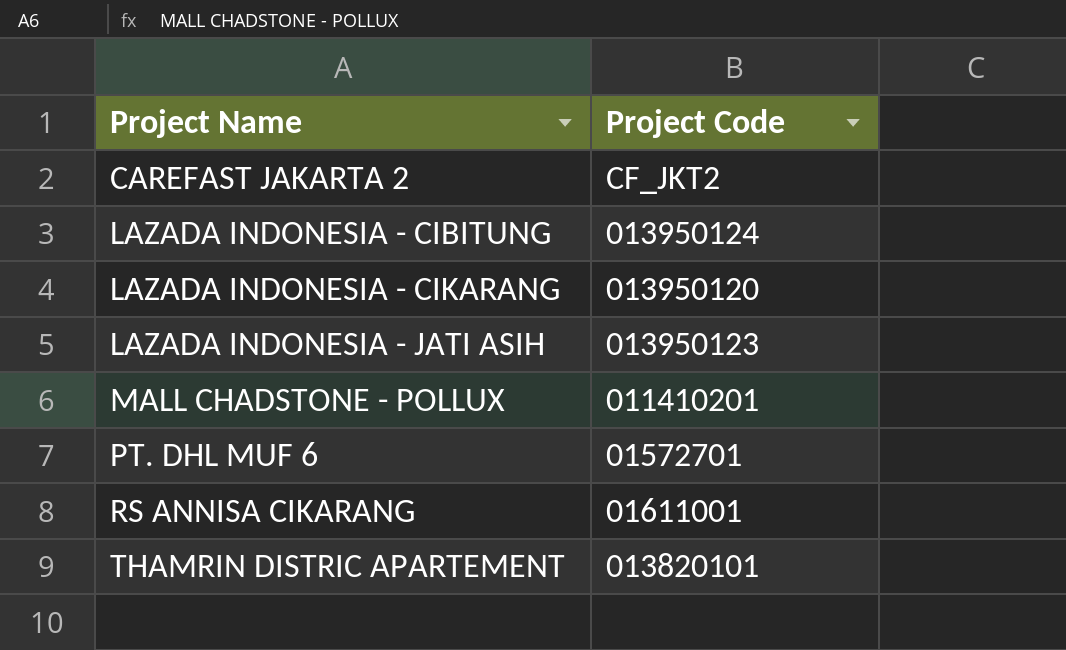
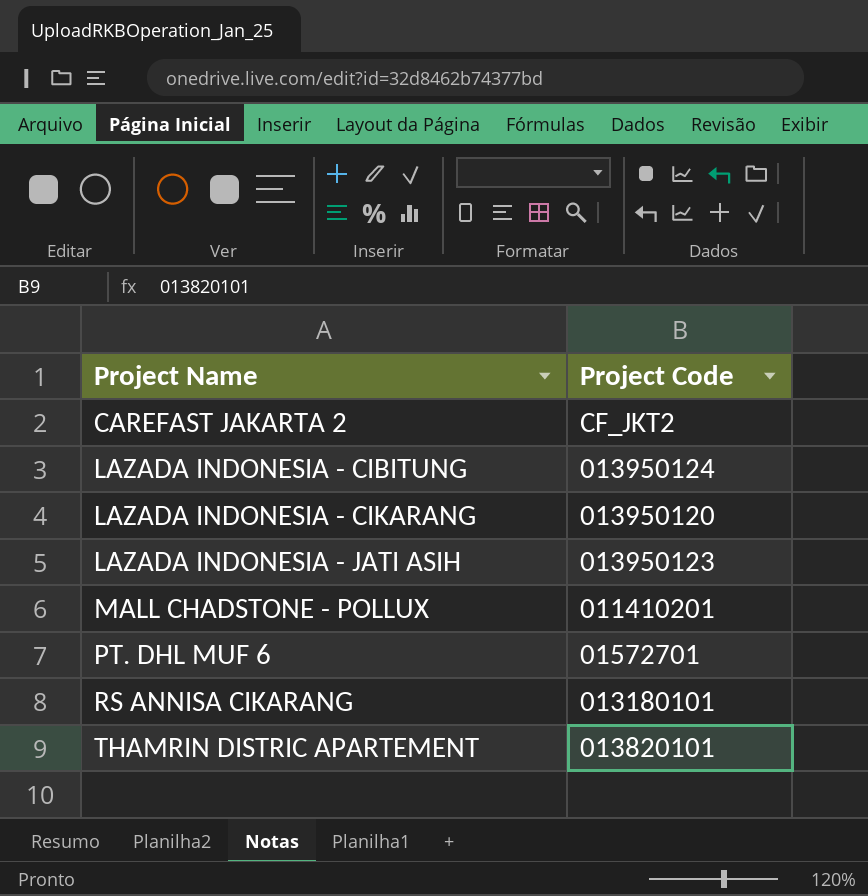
RS ANNISA CIKARANG | Project Code: 01611001 -> 013180101

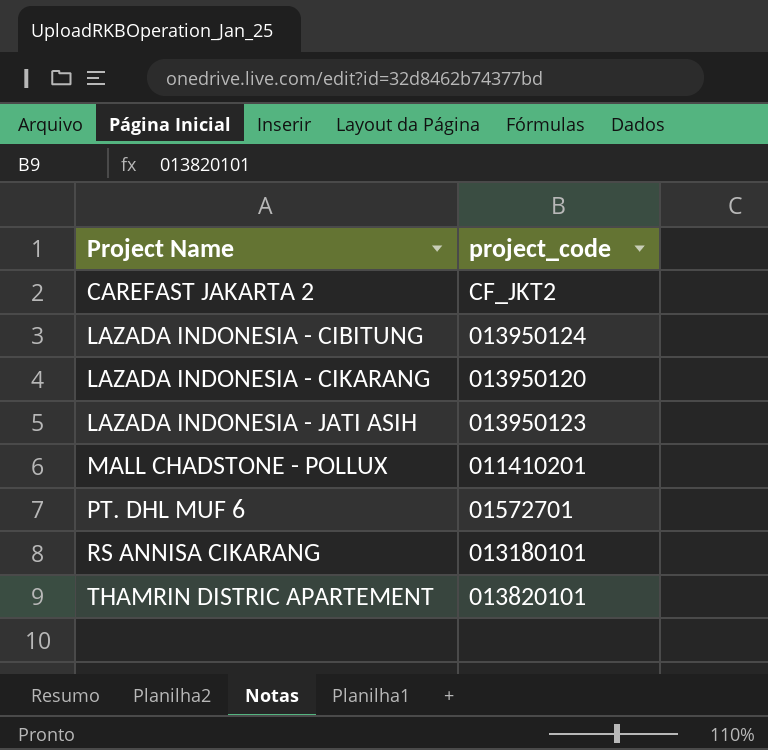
column name: Project Code -> project_code

